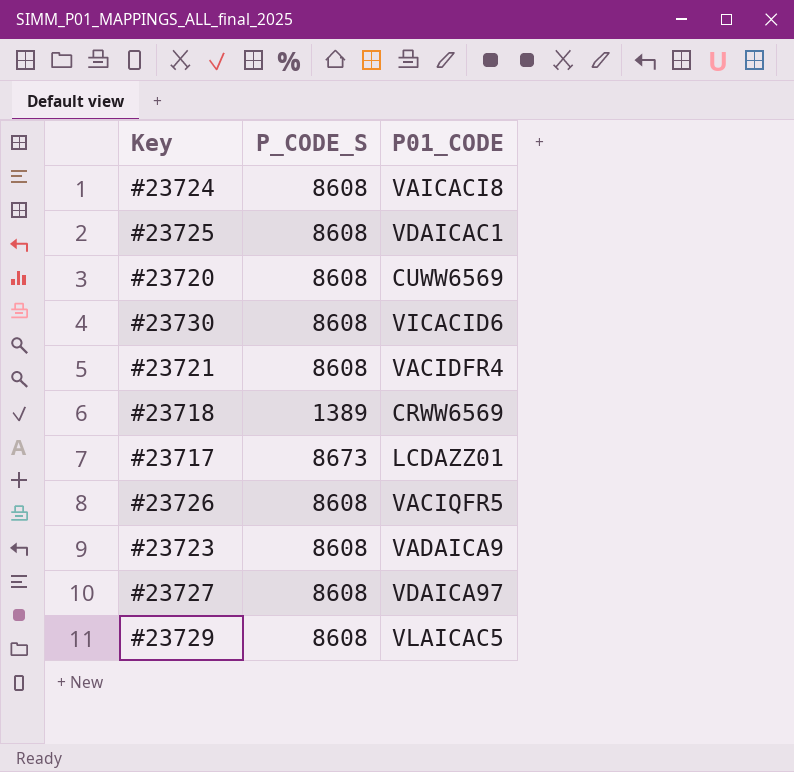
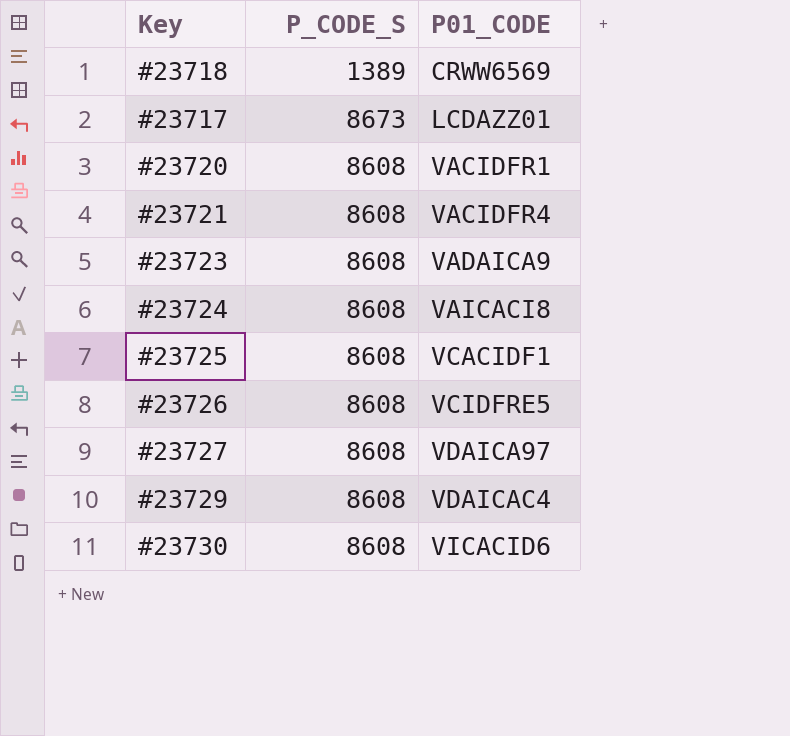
row order: none -> P01_CODE ascending
#23720 | P01_CODE: CUWW6569 -> VACIDFR1
#23725 | P01_CODE: VDAICAC1 -> VCACIDF1
#23726 | P01_CODE: VACIQFR5 -> VCIDFRE5
#23729 | P01_CODE: VLAICAC5 -> VDAICAC4

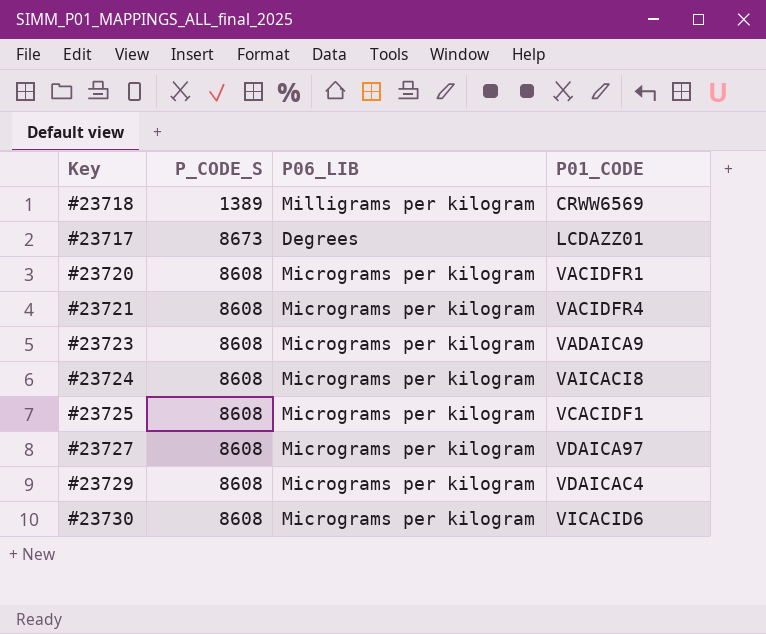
column P06_LIB | position: none -> 3
row #23726: 8608 | VCIDFRE5 -> none

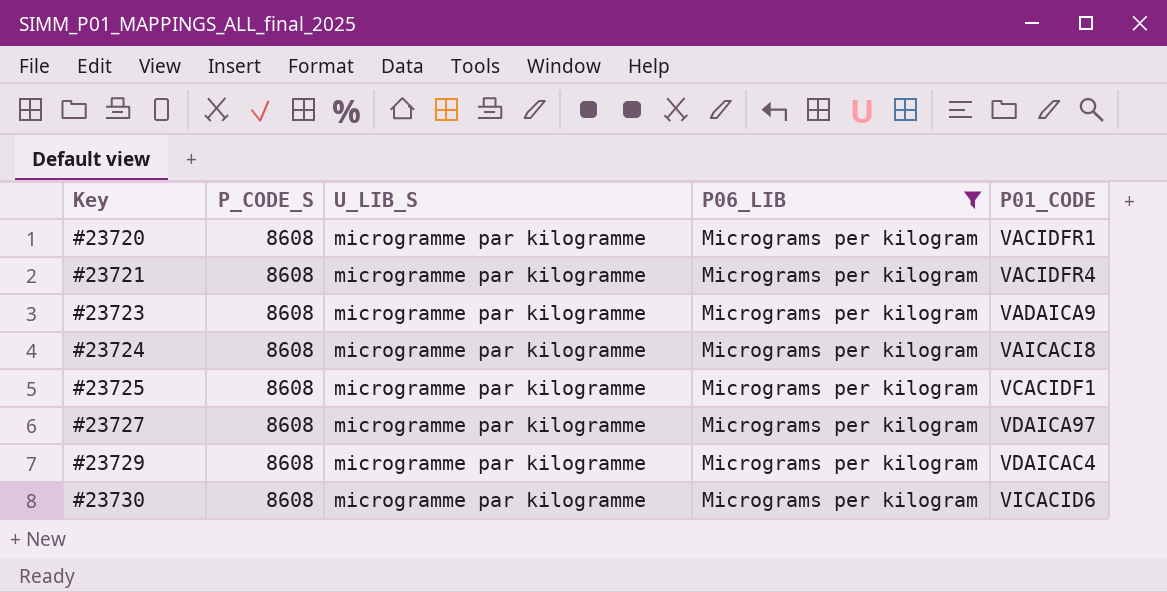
filter: none -> P06_LIB = Micrograms per kilogram
column U_LIB_S | position: none -> 3

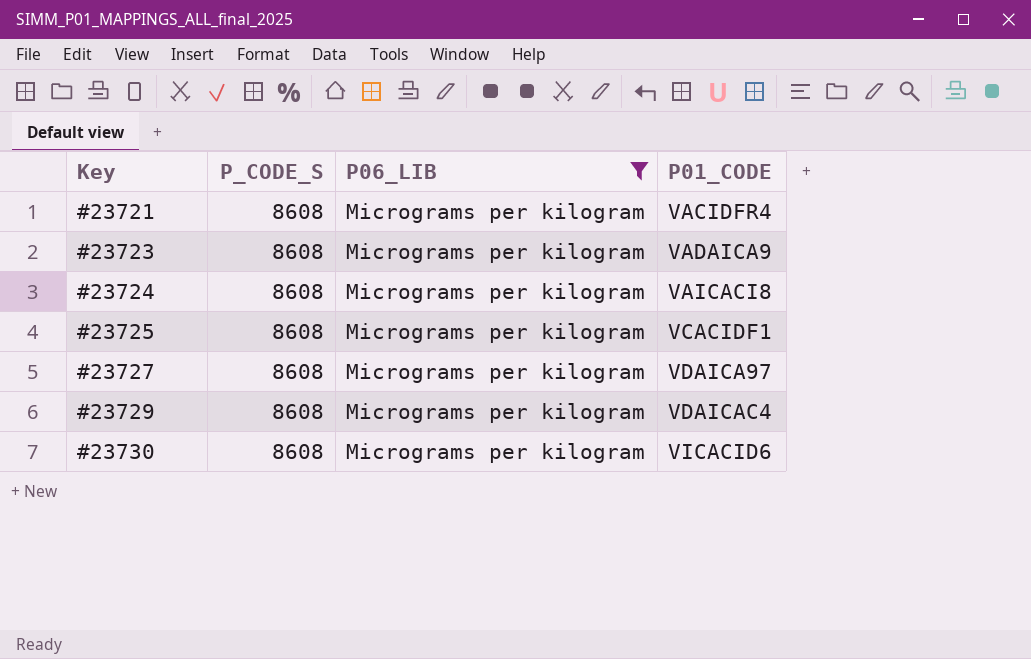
column U_LIB_S | position: 3 -> none
row #23720: 8608 | microgramme par kilogramme | Micrograms per kilogram | VACIDFR1 -> none

